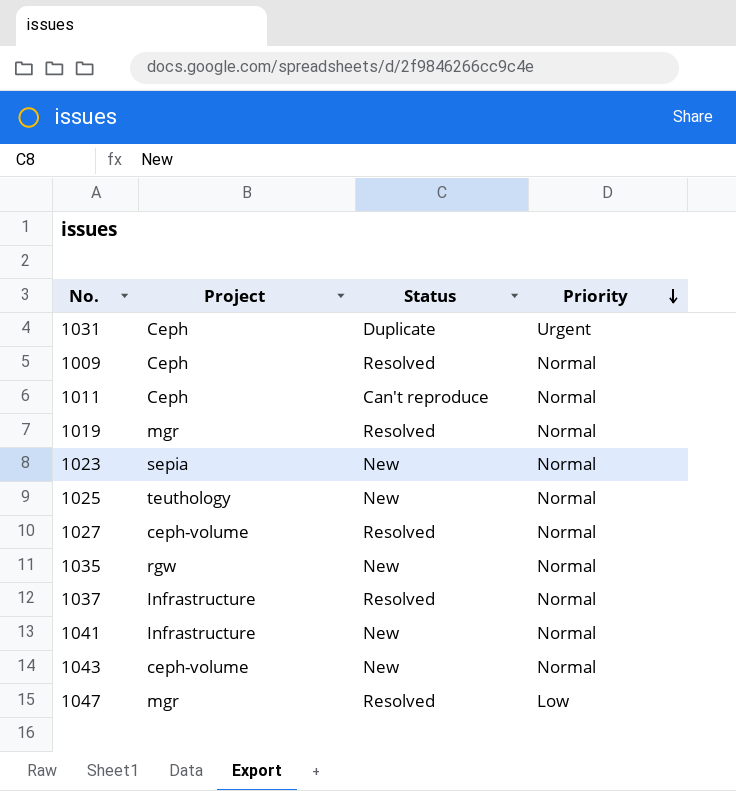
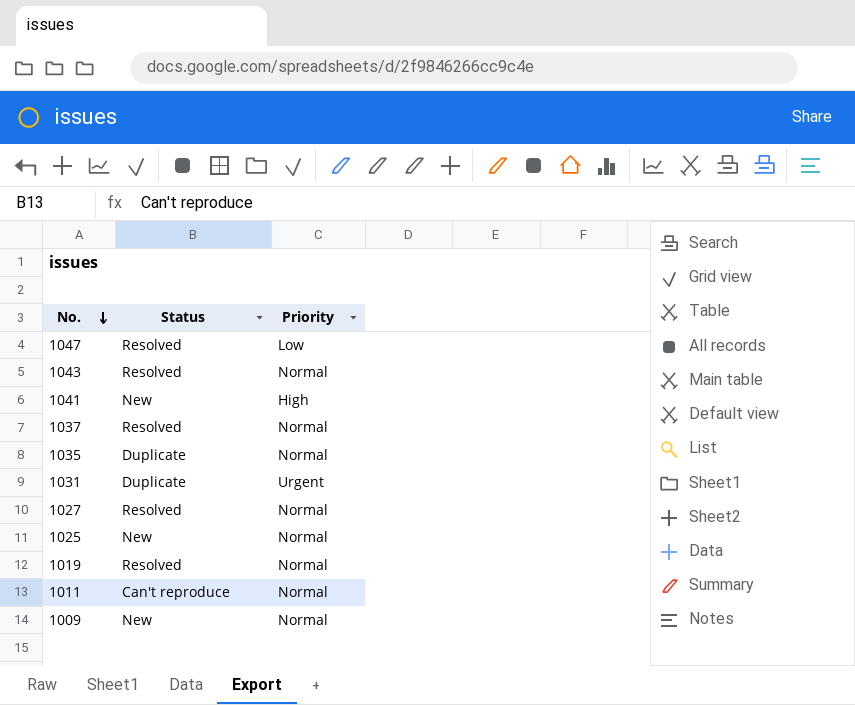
row order: Priority descending -> No. descending
column Project | position: 2 -> none
row 1023: sepia | New | Normal -> none
1043 | Status: New -> Resolved
1041 | Priority: Normal -> High
1035 | Status: New -> Duplicate
1009 | Status: Resolved -> New

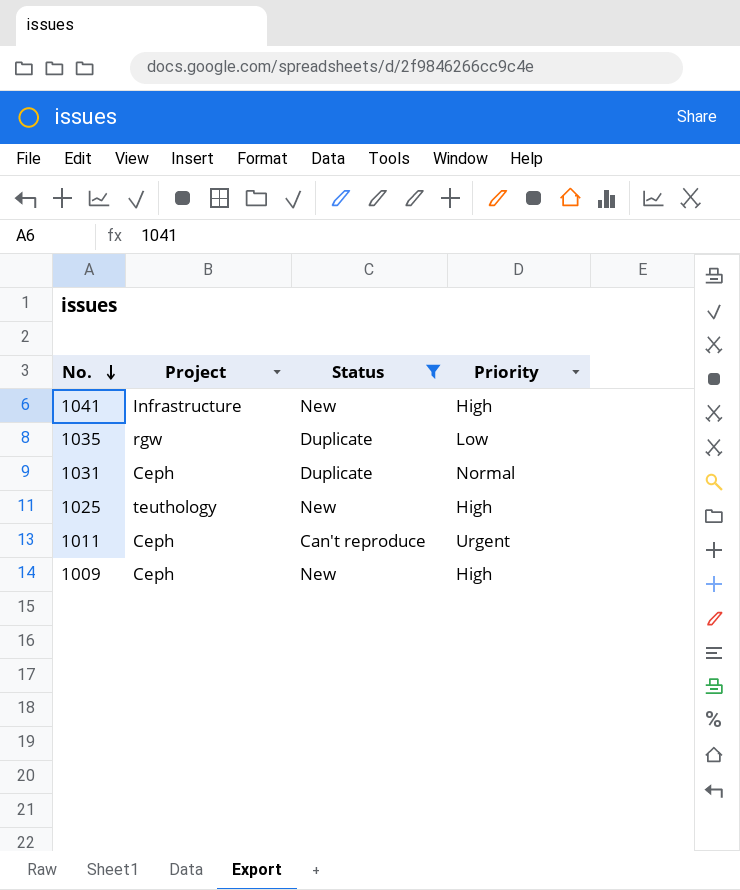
filter: none -> Status != Resolved
column Project | position: none -> 2
1035 | Priority: Normal -> Low
1031 | Priority: Urgent -> Normal
1025 | Priority: Normal -> High
1011 | Priority: Normal -> Urgent
1009 | Priority: Normal -> High

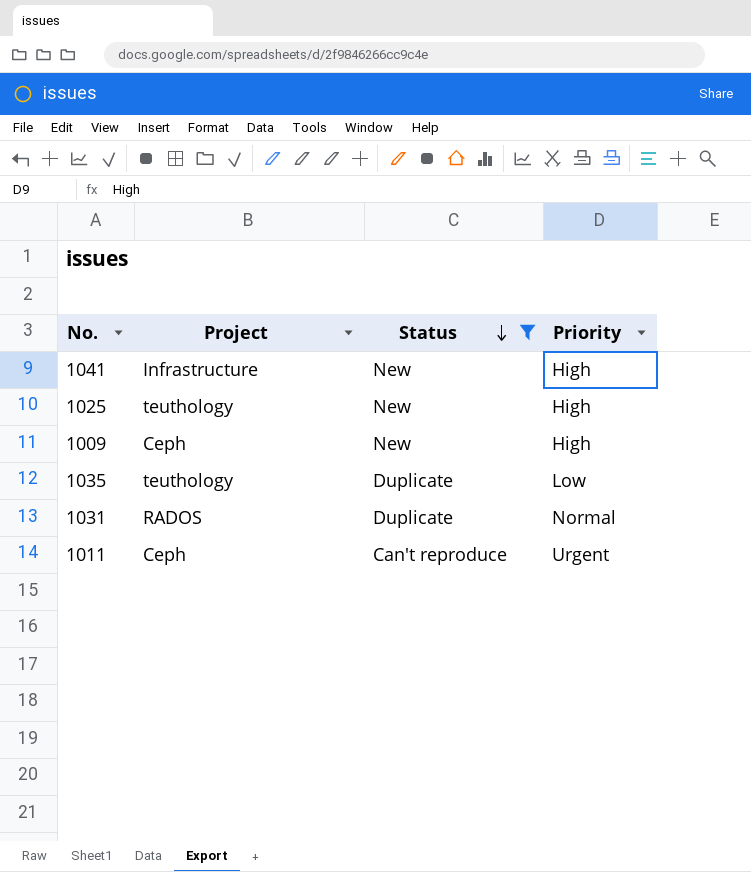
row order: No. descending -> Status descending
1035 | Project: rgw -> teuthology
1031 | Project: Ceph -> RADOS

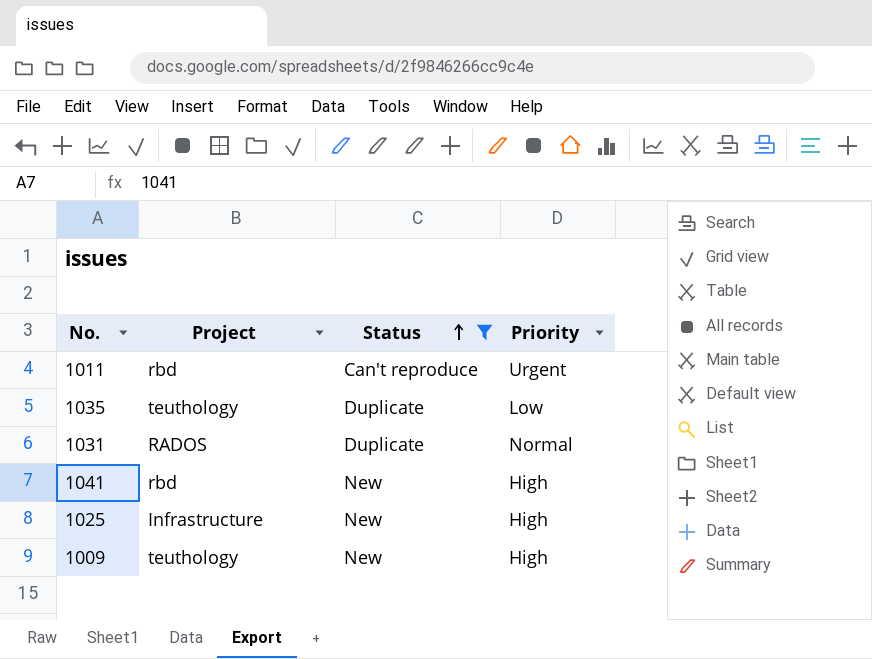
row order: Status descending -> Status ascending
1011 | Project: Ceph -> rbd
1041 | Project: Infrastructure -> rbd
1025 | Project: teuthology -> Infrastructure
1009 | Project: Ceph -> teuthology

